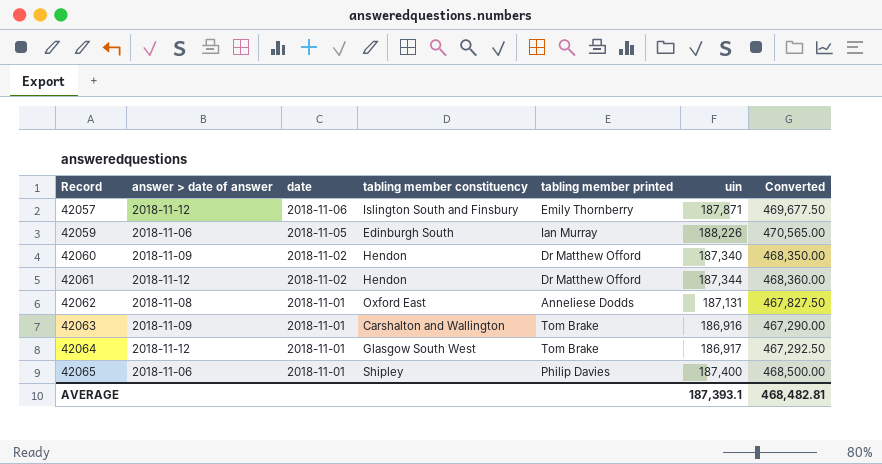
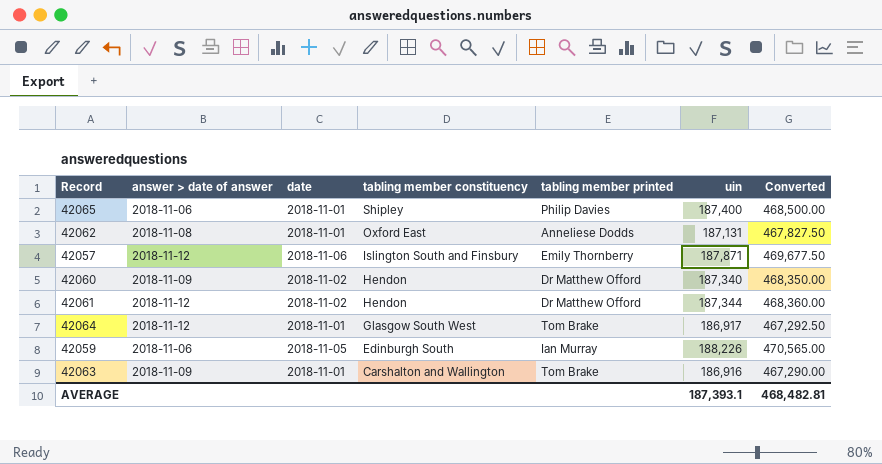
row order: Record ascending -> tabling member constituency descending

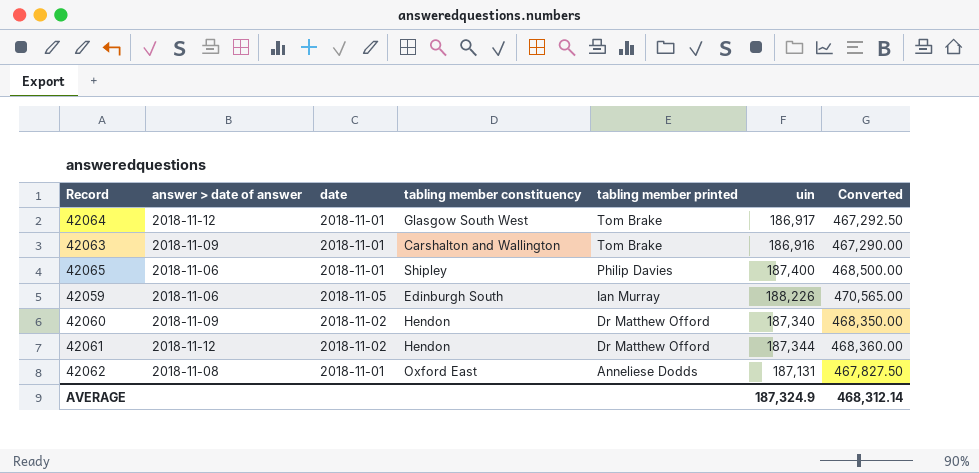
row order: tabling member constituency descending -> tabling member printed descending
row 42057: 2018-11-12 | 2018-11-06 | Islington South and Finsbury | Emily Thornberry | 187,871 | 469,677.50 -> none
AVERAGE | uin: 187,393.1 -> 187,324.9
AVERAGE | Converted: 468,482.81 -> 468,312.14

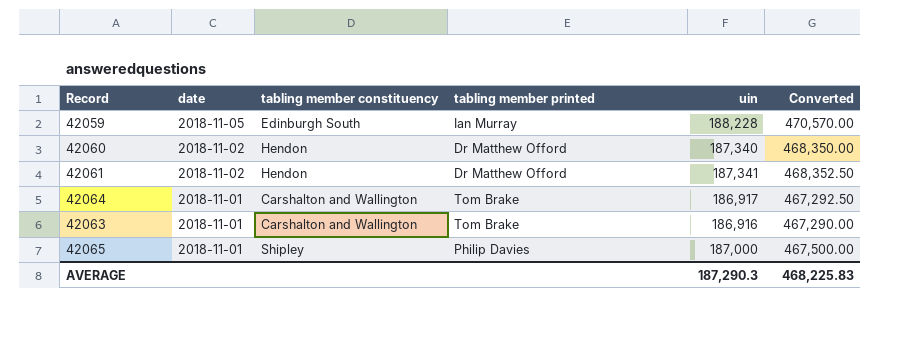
row order: tabling member printed descending -> date descending
column answer > date of answer | position: 2 -> none
row 42062: 2018-11-08 | 2018-11-01 | Oxford East | Anneliese Dodds | 187,131 | 467,827.50 -> none
42059 | uin: 188,226 -> 188,228
42059 | Converted: 470,565.00 -> 470,570.00
42061 | uin: 187,344 -> 187,341
42061 | Converted: 468,360.00 -> 468,352.50
42064 | tabling member constituency: Glasgow South West -> Carshalton and Wallington
42065 | uin: 187,400 -> 187,000
42065 | Converted: 468,500.00 -> 467,500.00
AVERAGE | uin: 187,324.9 -> 187,290.3
AVERAGE | Converted: 468,312.14 -> 468,225.83

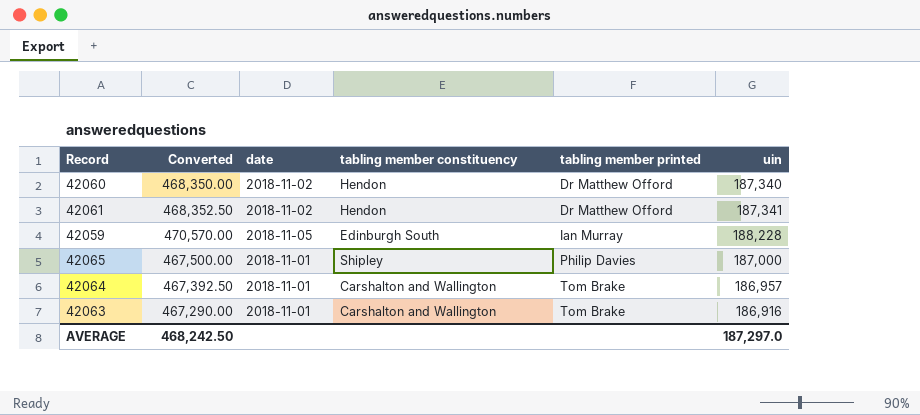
row order: date descending -> tabling member printed ascending
column Converted | position: 6 -> 2
42064 | Converted: 467,292.50 -> 467,392.50
42064 | uin: 186,917 -> 186,957
AVERAGE | Converted: 468,225.83 -> 468,242.50
AVERAGE | uin: 187,290.3 -> 187,297.0

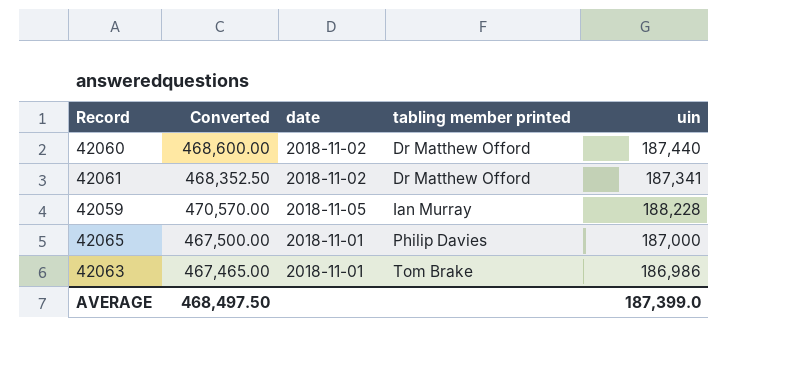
column tabling member constituency | position: 4 -> none
row 42064: 467,392.50 | 2018-11-01 | Carshalton and Wallington | Tom Brake | 186,957 -> none
42060 | Converted: 468,350.00 -> 468,600.00
42060 | uin: 187,340 -> 187,440
42063 | Converted: 467,290.00 -> 467,465.00
42063 | uin: 186,916 -> 186,986
AVERAGE | Converted: 468,242.50 -> 468,497.50
AVERAGE | uin: 187,297.0 -> 187,399.0

